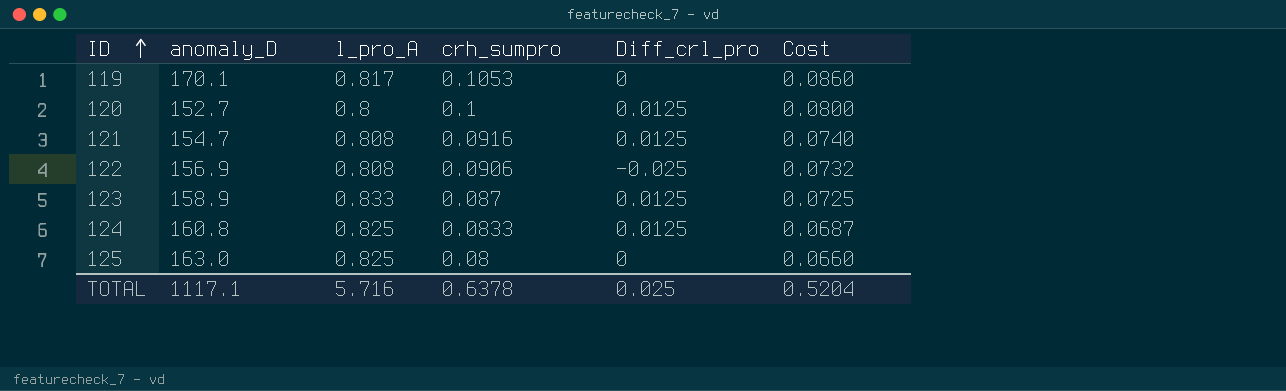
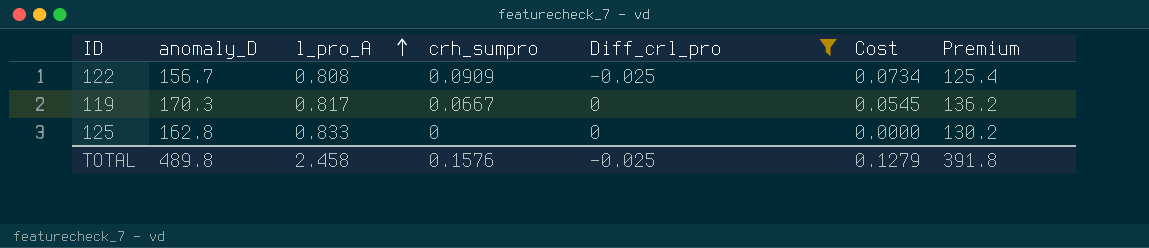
filter: none -> Diff_crl_pro != 0.0125
row order: ID ascending -> l_pro_A ascending
column Premium | formula: none -> [anomaly_D] * 0.8
122 | anomaly_D: 156.9 -> 156.7
122 | crh_sumpro: 0.0906 -> 0.0909
122 | Cost: 0.0732 -> 0.0734
119 | anomaly_D: 170.1 -> 170.3
119 | crh_sumpro: 0.1053 -> 0.0667
119 | Cost: 0.0860 -> 0.0545
125 | anomaly_D: 163.0 -> 162.8
125 | l_pro_A: 0.825 -> 0.833
125 | crh_sumpro: 0.08 -> 0
125 | Cost: 0.0660 -> 0.0000
TOTAL | anomaly_D: 1117.1 -> 489.8
TOTAL | l_pro_A: 5.716 -> 2.458
TOTAL | crh_sumpro: 0.6378 -> 0.1576
TOTAL | Diff_crl_pro: 0.025 -> -0.025
TOTAL | Cost: 0.5204 -> 0.1279

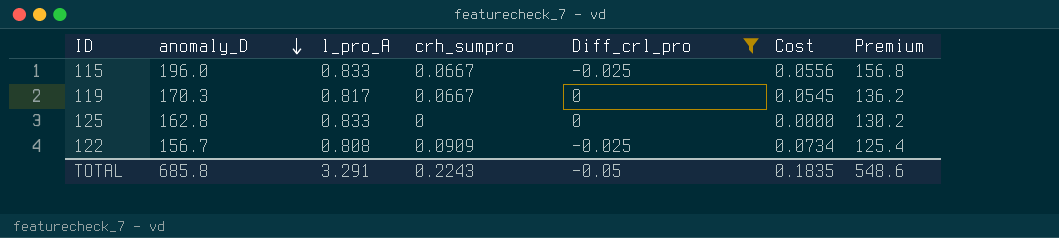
row order: l_pro_A ascending -> anomaly_D descending
row 115: none -> 196.0 | 0.833 | 0.0667 | -0.025 | 0.0556 | 156.8
TOTAL | anomaly_D: 489.8 -> 685.8
TOTAL | l_pro_A: 2.458 -> 3.291
TOTAL | crh_sumpro: 0.1576 -> 0.2243
TOTAL | Diff_crl_pro: -0.025 -> -0.05
TOTAL | Cost: 0.1279 -> 0.1835
TOTAL | Premium: 391.8 -> 548.6

